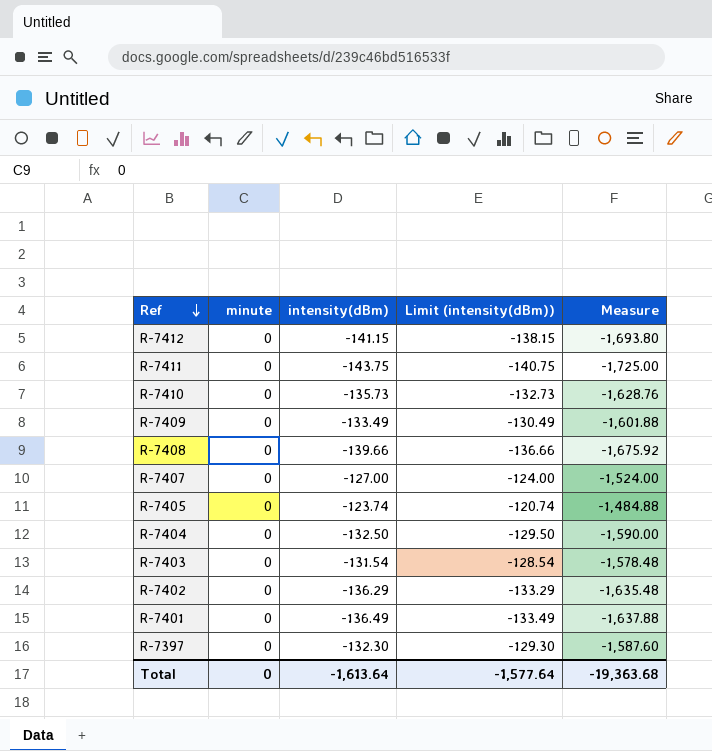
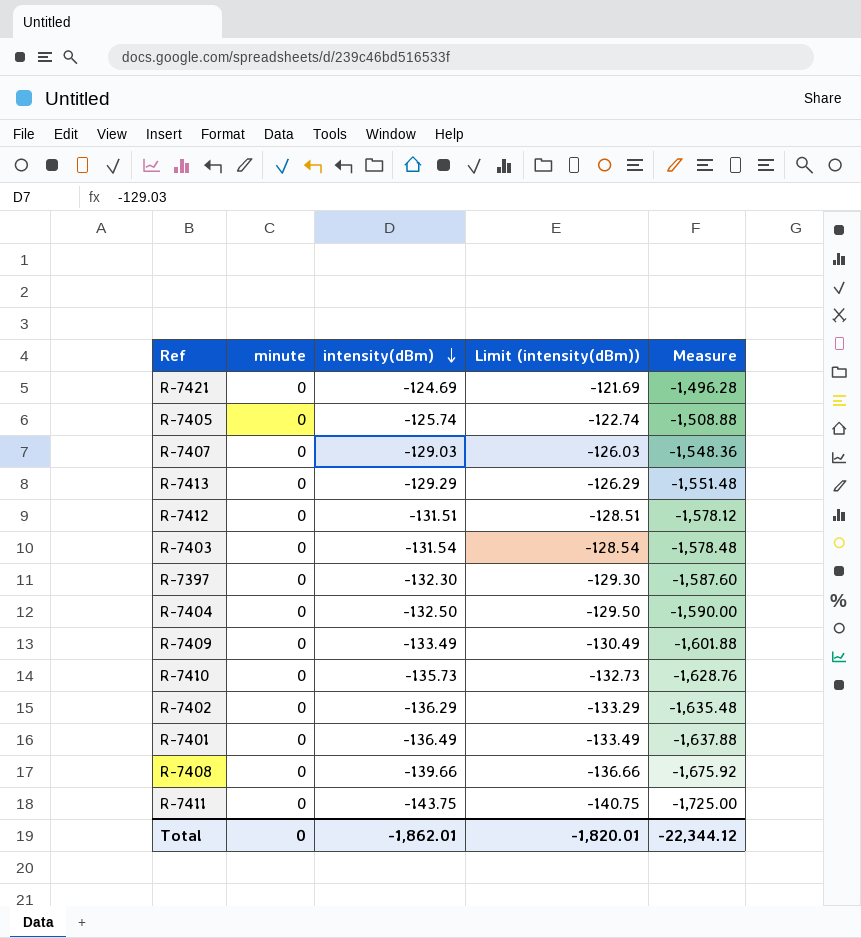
row order: Ref descending -> intensity(dBm) descending
row R-7421: none -> 0 | -124.69 | -121.69 | -1,496.28
R-7405 | intensity(dBm): -123.74 -> -125.74
R-7405 | Limit (intensity(dBm)): -120.74 -> -122.74
R-7405 | Measure: -1,484.88 -> -1,508.88
R-7407 | intensity(dBm): -127.00 -> -129.03
R-7407 | Limit (intensity(dBm)): -124.00 -> -126.03
R-7407 | Measure: -1,524.00 -> -1,548.36
row R-7413: none -> 0 | -129.29 | -126.29 | -1,551.48
R-7412 | intensity(dBm): -141.15 -> -131.51
R-7412 | Limit (intensity(dBm)): -138.15 -> -128.51
R-7412 | Measure: -1,693.80 -> -1,578.12
Total | intensity(dBm): -1,613.64 -> -1,862.01
Total | Limit (intensity(dBm)): -1,577.64 -> -1,820.01
Total | Measure: -19,363.68 -> -22,344.12

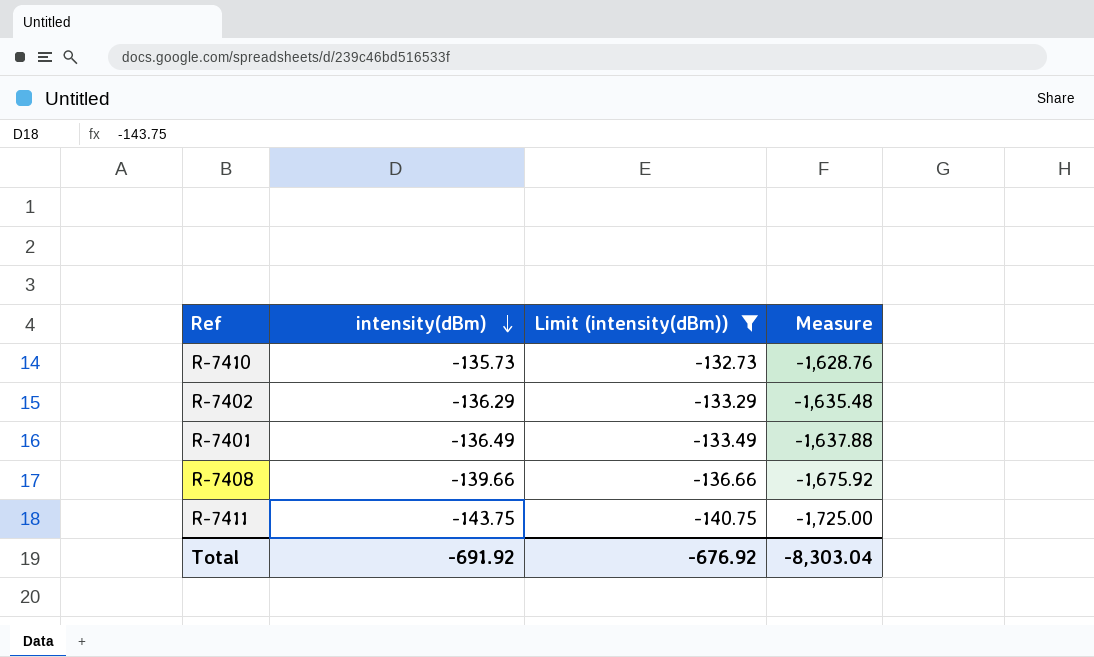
filter: none -> Limit (intensity(dBm)) <= -132.73
column minute | position: 2 -> none
Total | intensity(dBm): -1,862.01 -> -691.92
Total | Limit (intensity(dBm)): -1,820.01 -> -676.92
Total | Measure: -22,344.12 -> -8,303.04

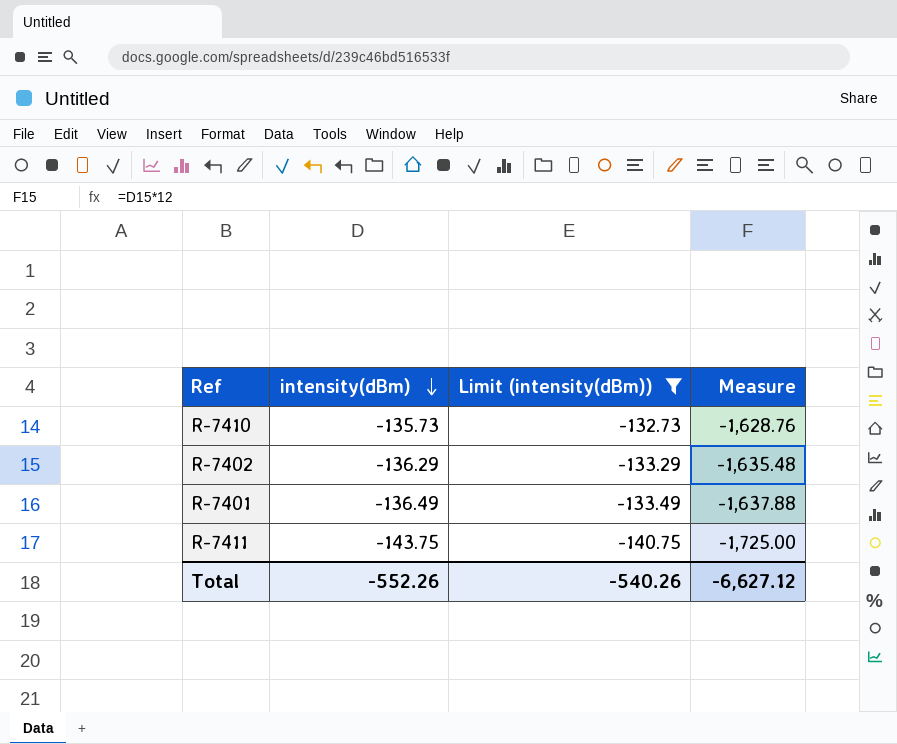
row R-7408: -139.66 | -136.66 | -1,675.92 -> none
Total | intensity(dBm): -691.92 -> -552.26
Total | Limit (intensity(dBm)): -676.92 -> -540.26
Total | Measure: -8,303.04 -> -6,627.12

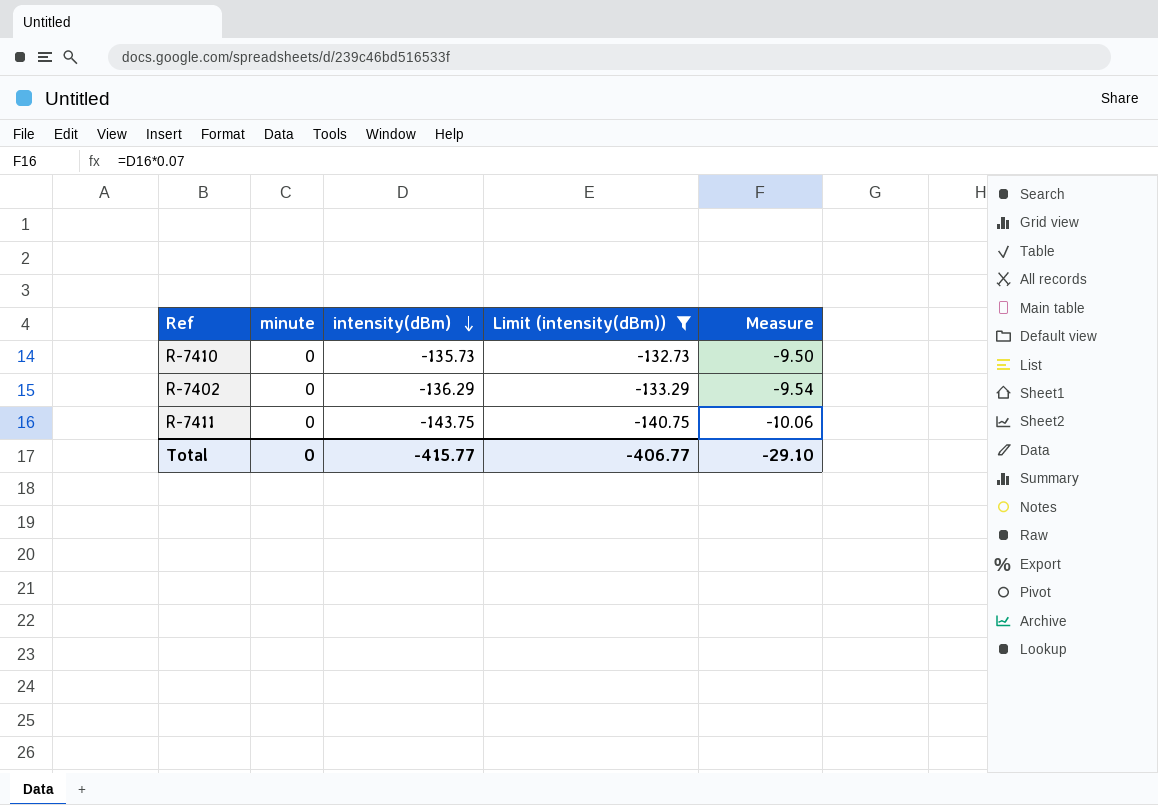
column minute | position: none -> 2
column Measure | formula: [intensity(dBm)] * 12 -> [intensity(dBm)] * 0.07
row R-7401: -136.49 | -133.49 | -1,637.88 -> none
Total | intensity(dBm): -552.26 -> -415.77
Total | Limit (intensity(dBm)): -540.26 -> -406.77
Total | Measure: -6,627.12 -> -29.10

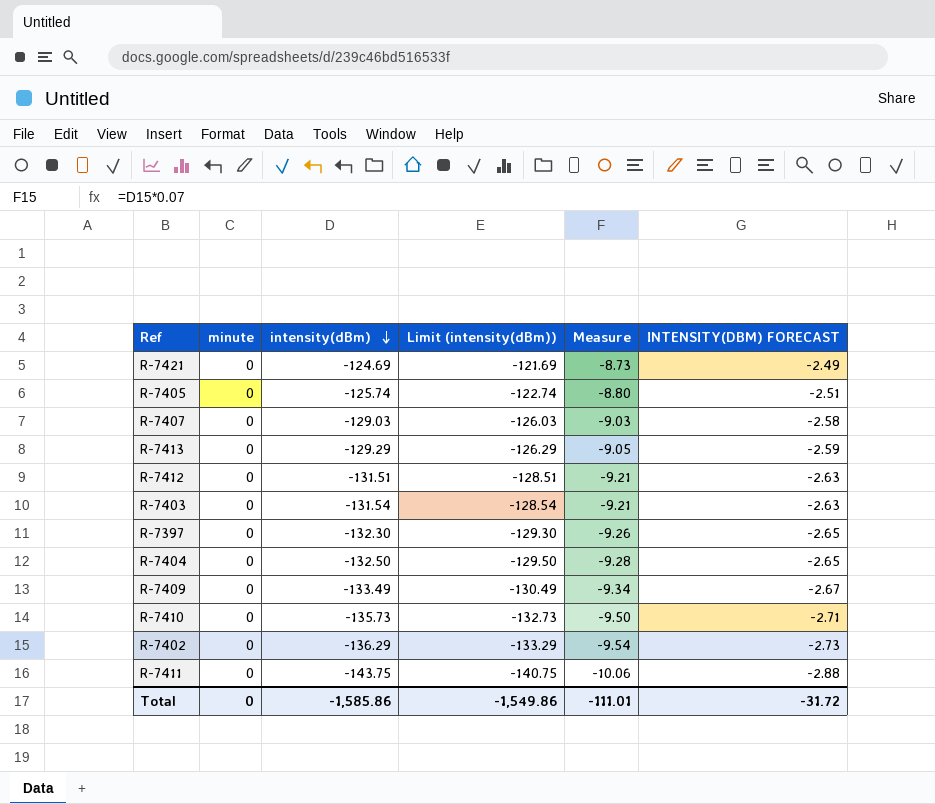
filter: Limit (intensity(dBm)) <= -132.73 -> none
column INTENSITY(DBM) FORECAST | formula: none -> [intensity(dBm)] * 0.02
Total | intensity(dBm): -415.77 -> -1,585.86
Total | Limit (intensity(dBm)): -406.77 -> -1,549.86
Total | Measure: -29.10 -> -111.01

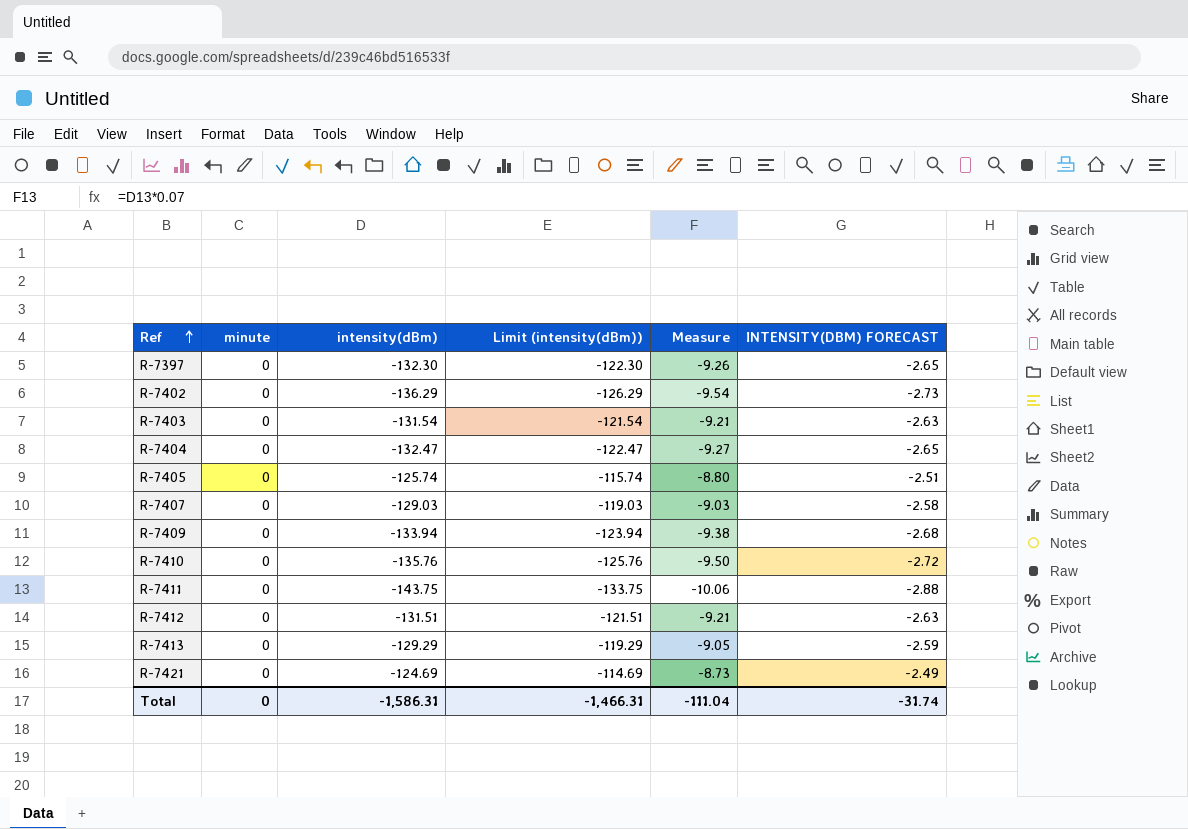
row order: intensity(dBm) descending -> Ref ascending
column Limit (intensity(dBm)) | formula: [intensity(dBm)] + 3 -> [intensity(dBm)] + 10
R-7404 | intensity(dBm): -132.50 -> -132.47
R-7404 | Measure: -9.28 -> -9.27
R-7409 | intensity(dBm): -133.49 -> -133.94
R-7409 | Measure: -9.34 -> -9.38
R-7409 | INTENSITY(DBM) FORECAST: -2.67 -> -2.68
R-7410 | intensity(dBm): -135.73 -> -135.76
R-7410 | INTENSITY(DBM) FORECAST: -2.71 -> -2.72
Total | intensity(dBm): -1,585.86 -> -1,586.31
Total | Limit (intensity(dBm)): -1,549.86 -> -1,466.31
Total | Measure: -111.01 -> -111.04
Total | INTENSITY(DBM) FORECAST: -31.72 -> -31.74

